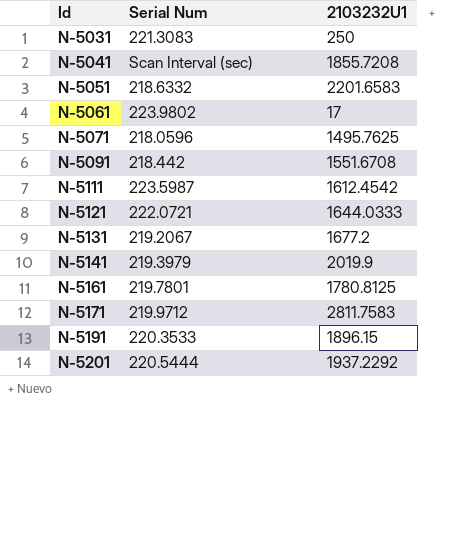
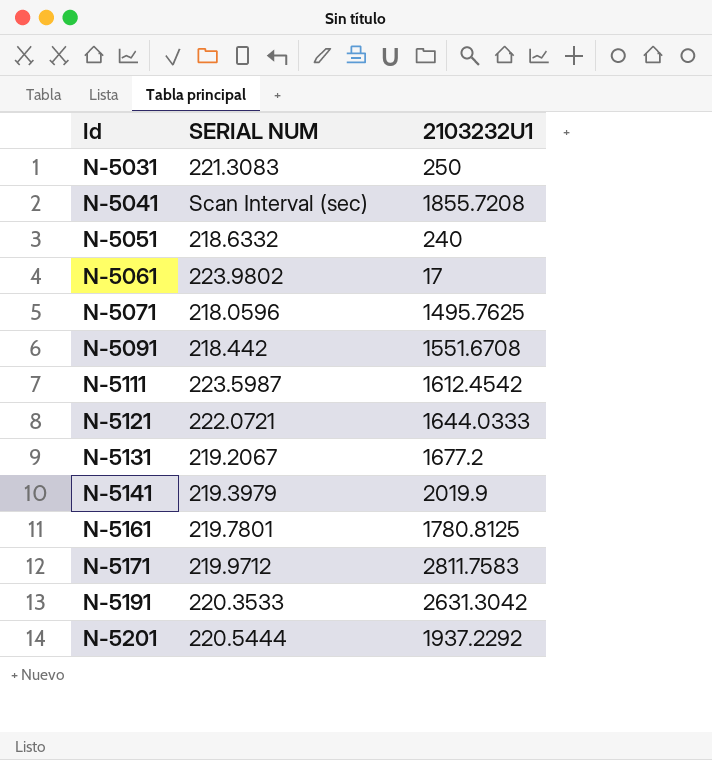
column name: Serial Num -> SERIAL NUM
N-5051 | 2103232U1: 2201.6583 -> 240
N-5191 | 2103232U1: 1896.15 -> 2631.3042

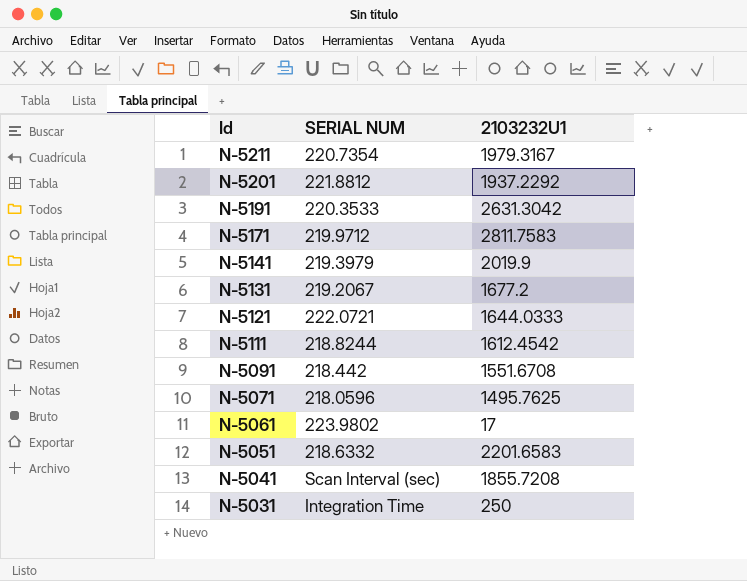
row order: Id ascending -> Id descending
row N-5161: 219.7801 | 1780.8125 -> none
row N-5211: none -> 220.7354 | 1979.3167
N-5201 | SERIAL NUM: 220.5444 -> 221.8812
N-5111 | SERIAL NUM: 223.5987 -> 218.8244
N-5051 | 2103232U1: 240 -> 2201.6583
N-5031 | SERIAL NUM: 221.3083 -> Integration Time

